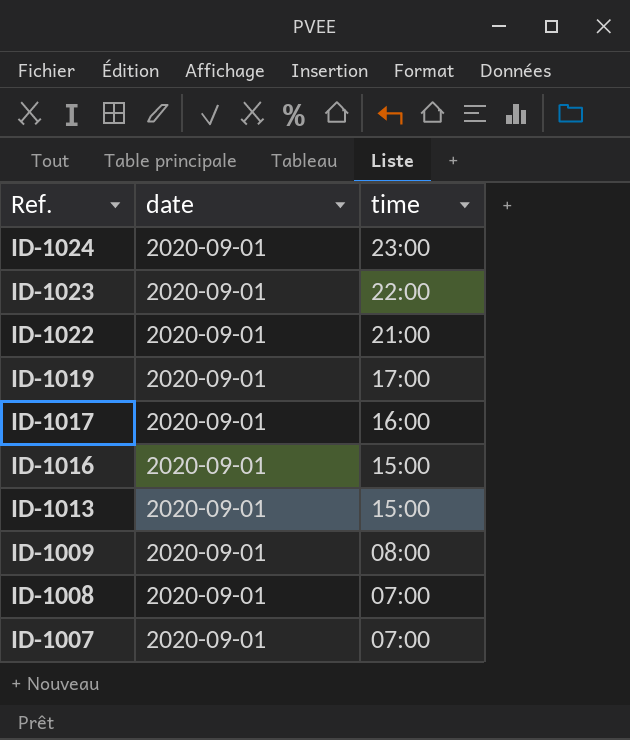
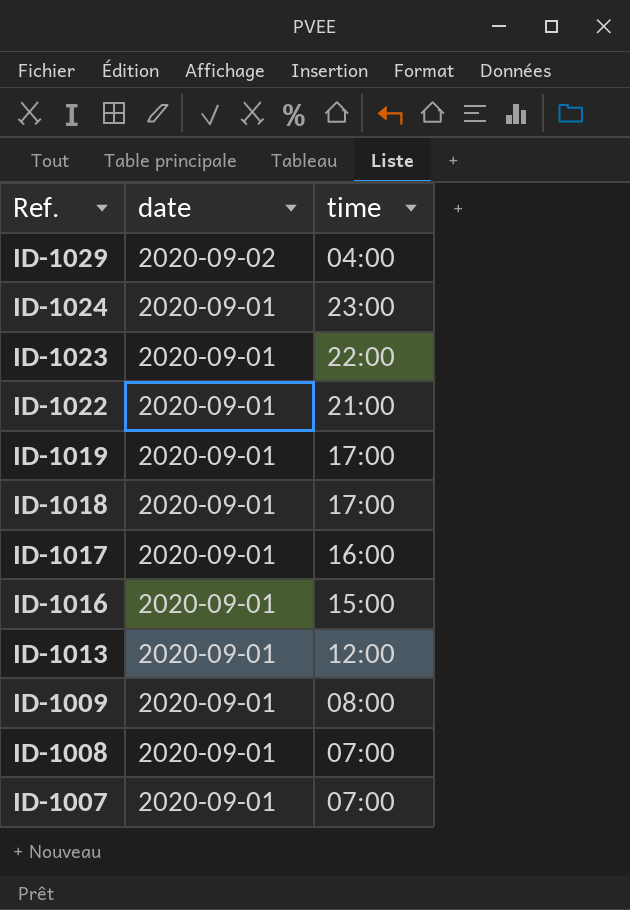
row ID-1029: none -> 2020-09-02 | 04:00
row ID-1018: none -> 2020-09-01 | 17:00
ID-1013 | time: 15:00 -> 12:00

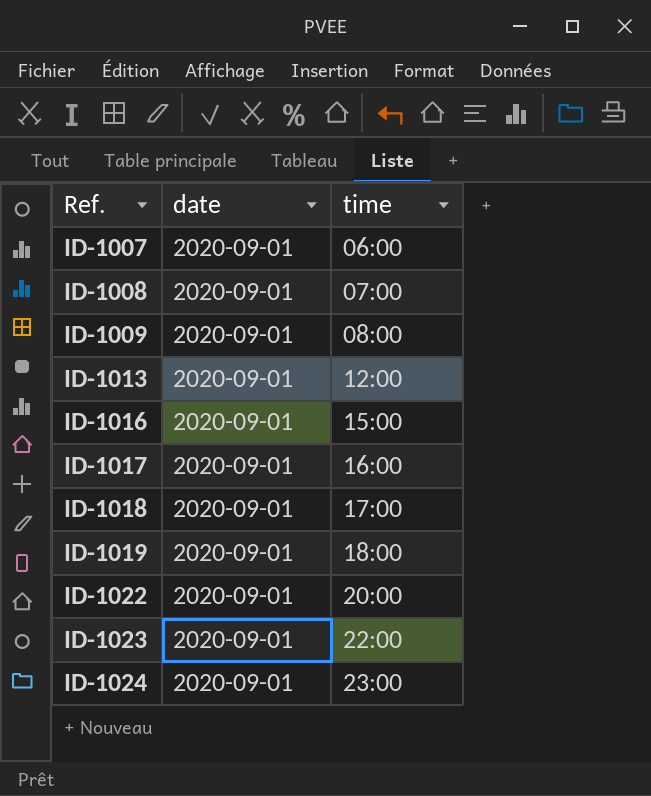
row order: Ref. descending -> Ref. ascending
row ID-1029: 2020-09-02 | 04:00 -> none
ID-1007 | time: 07:00 -> 06:00
ID-1019 | time: 17:00 -> 18:00
ID-1022 | time: 21:00 -> 20:00

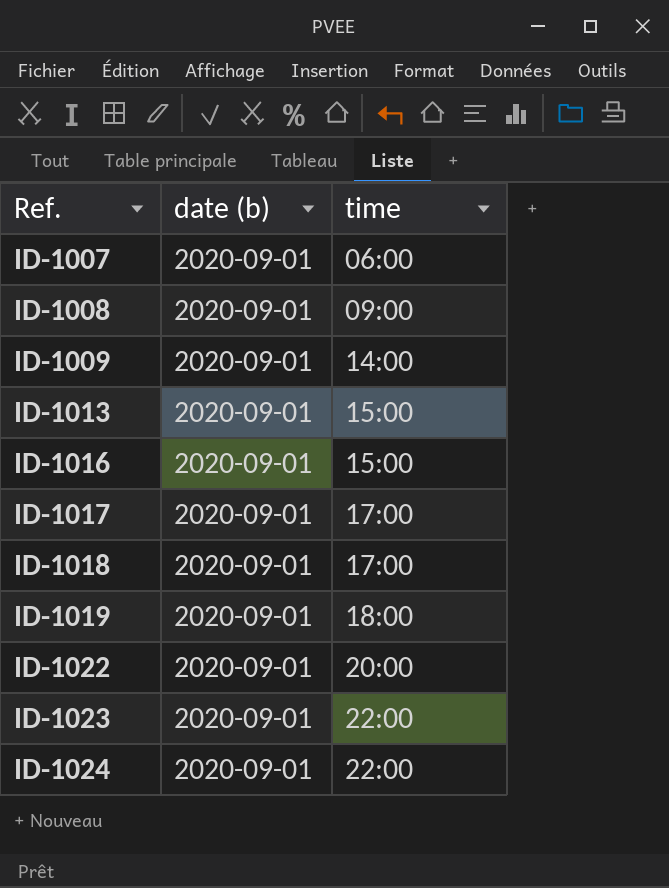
column name: date -> date (b)
ID-1008 | time: 07:00 -> 09:00
ID-1009 | time: 08:00 -> 14:00
ID-1013 | time: 12:00 -> 15:00
ID-1017 | time: 16:00 -> 17:00
ID-1024 | time: 23:00 -> 22:00

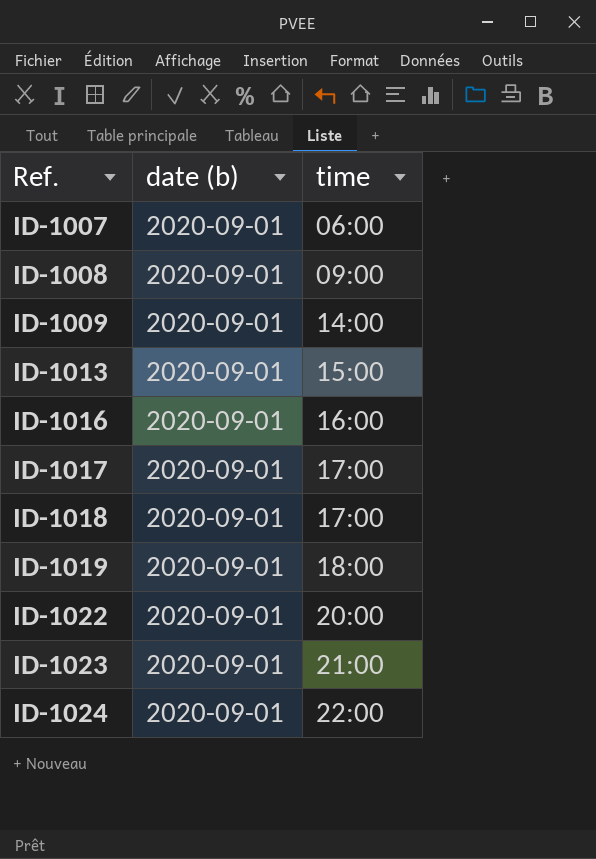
ID-1016 | time: 15:00 -> 16:00
ID-1023 | time: 22:00 -> 21:00

